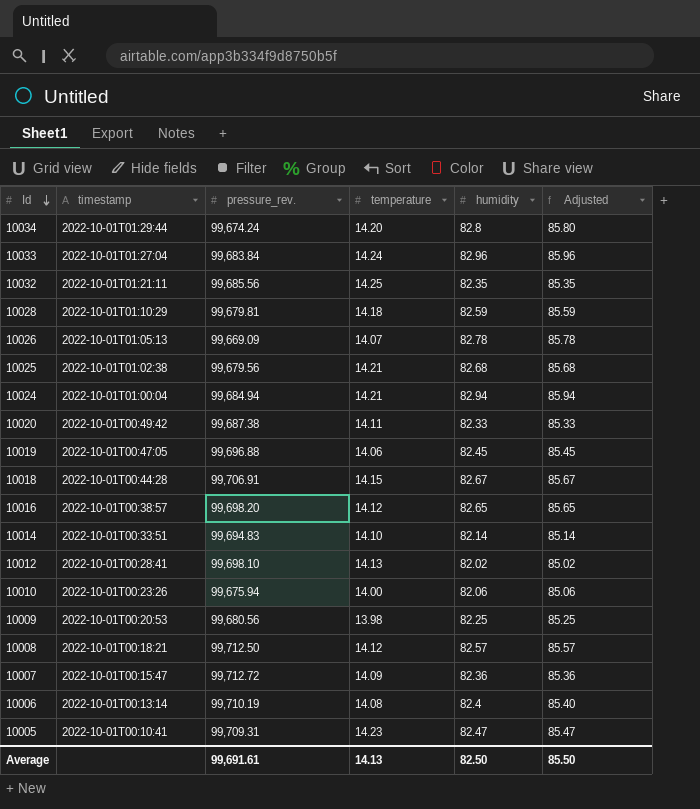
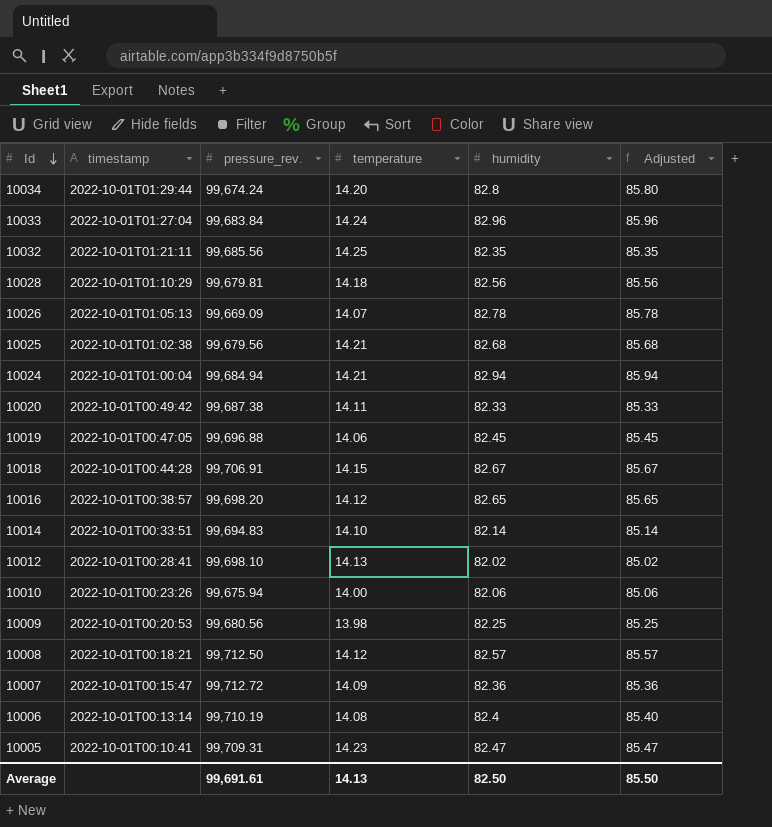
10028 | humidity: 82.59 -> 82.56
10028 | Adjusted: 85.59 -> 85.56

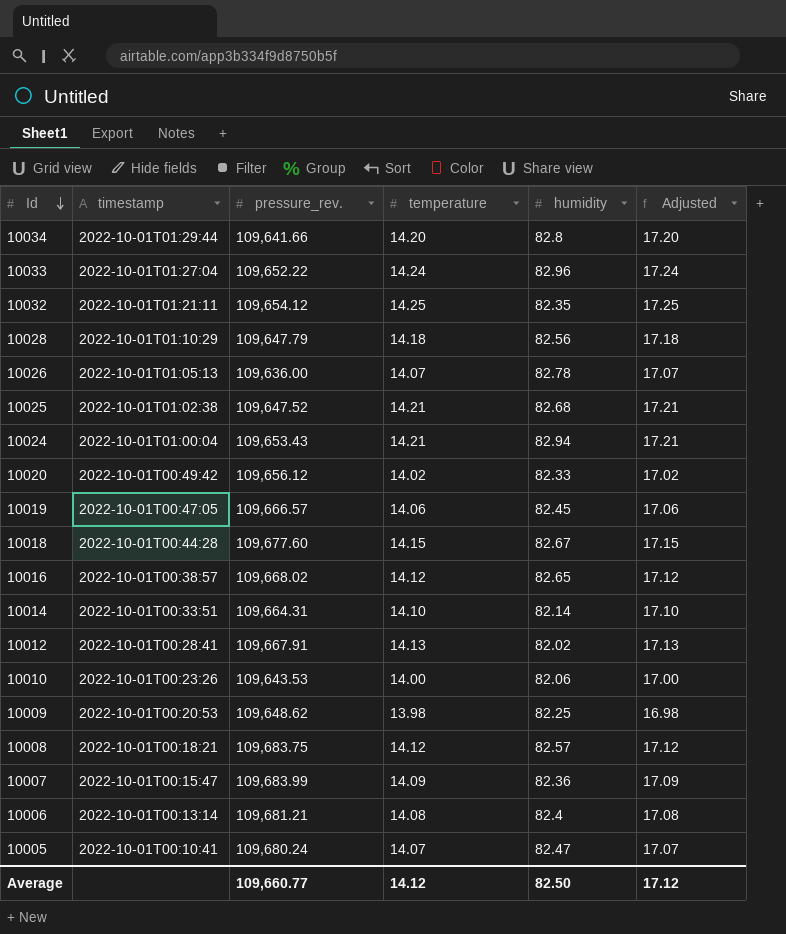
column Adjusted | formula: [humidity] + 3 -> [temperature] + 3
10034 | pressure_rev.: 99,674.24 -> 109,641.66
10033 | pressure_rev.: 99,683.84 -> 109,652.22
10032 | pressure_rev.: 99,685.56 -> 109,654.12
10028 | pressure_rev.: 99,679.81 -> 109,647.79
10026 | pressure_rev.: 99,669.09 -> 109,636.00
10025 | pressure_rev.: 99,679.56 -> 109,647.52
10024 | pressure_rev.: 99,684.94 -> 109,653.43
10020 | pressure_rev.: 99,687.38 -> 109,656.12
10020 | temperature: 14.11 -> 14.02
10019 | pressure_rev.: 99,696.88 -> 109,666.57
10018 | pressure_rev.: 99,706.91 -> 109,677.60
10016 | pressure_rev.: 99,698.20 -> 109,668.02
10014 | pressure_rev.: 99,694.83 -> 109,664.31
10012 | pressure_rev.: 99,698.10 -> 109,667.91
10010 | pressure_rev.: 99,675.94 -> 109,643.53
10009 | pressure_rev.: 99,680.56 -> 109,648.62
10008 | pressure_rev.: 99,712.50 -> 109,683.75
10007 | pressure_rev.: 99,712.72 -> 109,683.99
10006 | pressure_rev.: 99,710.19 -> 109,681.21
10005 | pressure_rev.: 99,709.31 -> 109,680.24
10005 | temperature: 14.23 -> 14.07
Average | pressure_rev.: 99,691.61 -> 109,660.77
Average | temperature: 14.13 -> 14.12
Average | Adjusted: 85.50 -> 17.12

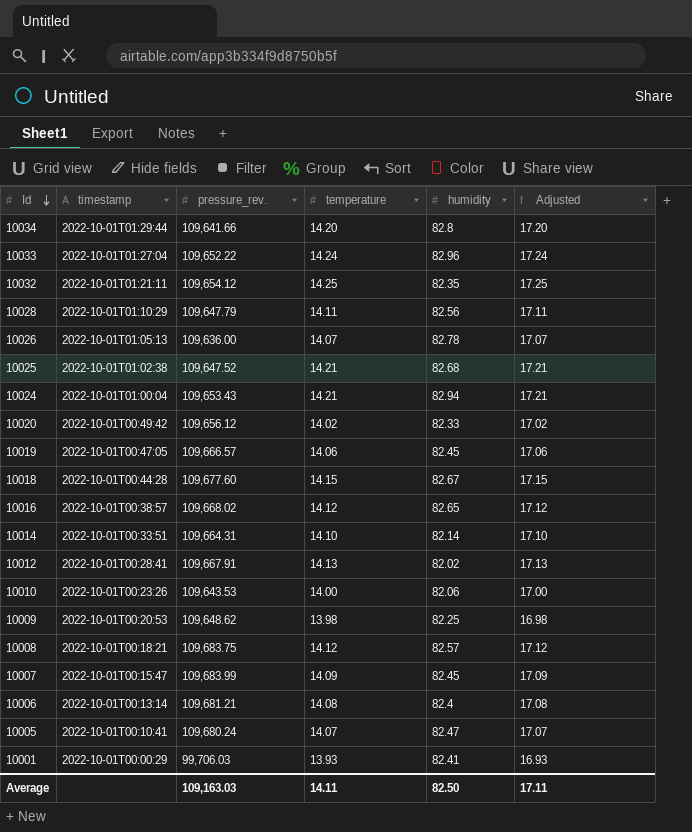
10028 | temperature: 14.18 -> 14.11
10028 | Adjusted: 17.18 -> 17.11
10007 | humidity: 82.36 -> 82.45
row 10001: none -> 2022-10-01T00:00:29 | 99,706.03 | 13.93 | 82.41 | 16.93
Average | pressure_rev.: 109,660.77 -> 109,163.03
Average | temperature: 14.12 -> 14.11
Average | Adjusted: 17.12 -> 17.11

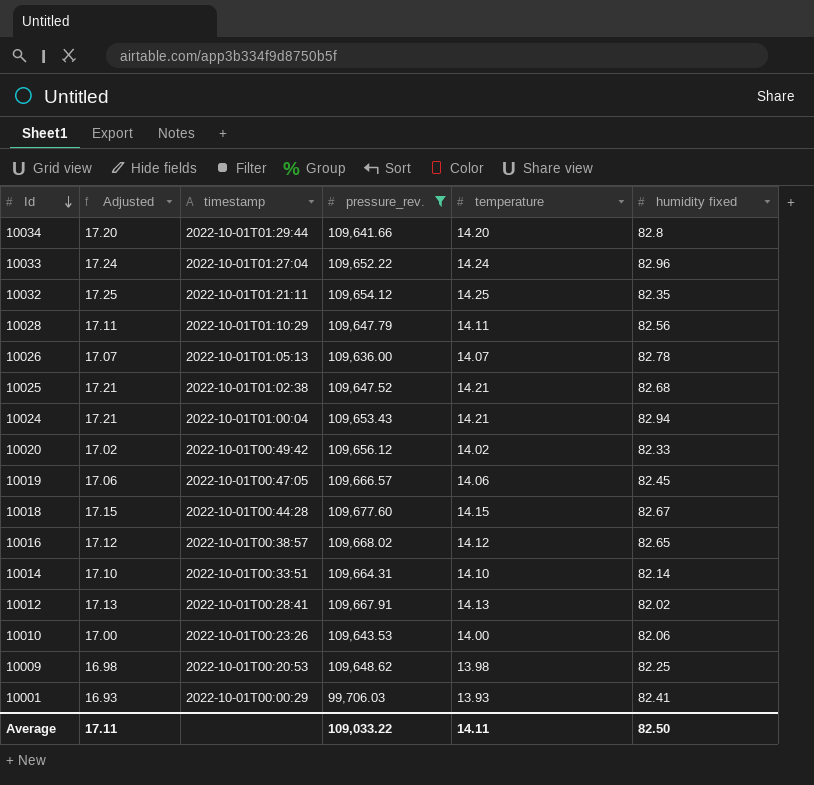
filter: none -> pressure_rev. <= 109,677.60
column Adjusted | position: 6 -> 2
column name: humidity -> humidity fixed
Average | pressure_rev.: 109,163.03 -> 109,033.22

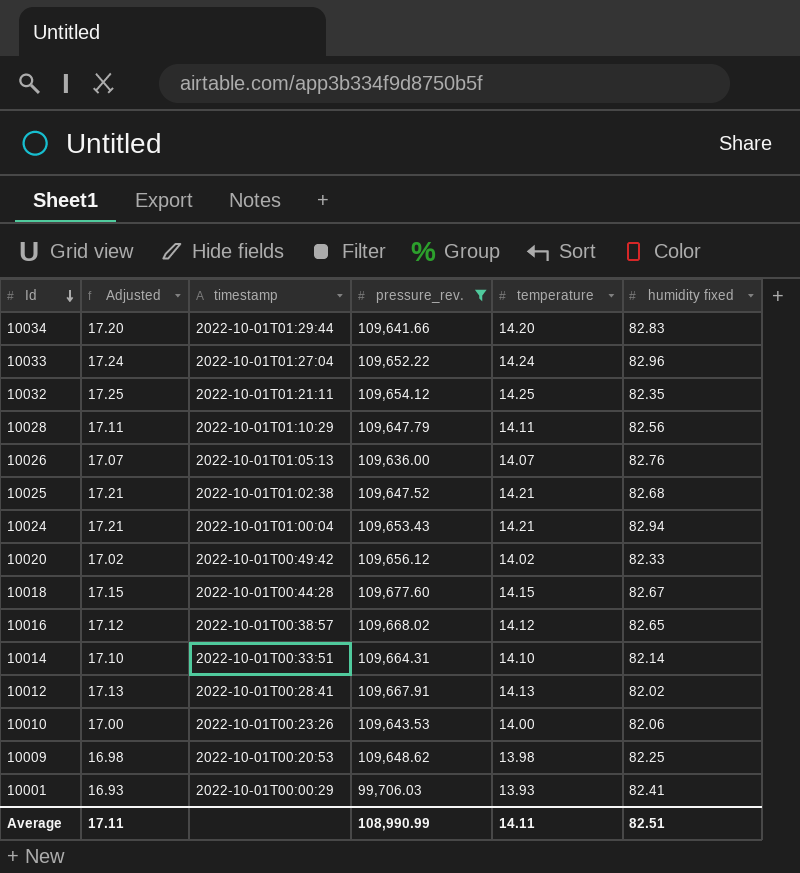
row 10019: 17.06 | 2022-10-01T00:47:05 | 109,666.57 | 14.06 | 82.45 -> none
10034 | humidity fixed: 82.8 -> 82.83
10026 | humidity fixed: 82.78 -> 82.76
Average | pressure_rev.: 109,033.22 -> 108,990.99
Average | humidity fixed: 82.50 -> 82.51

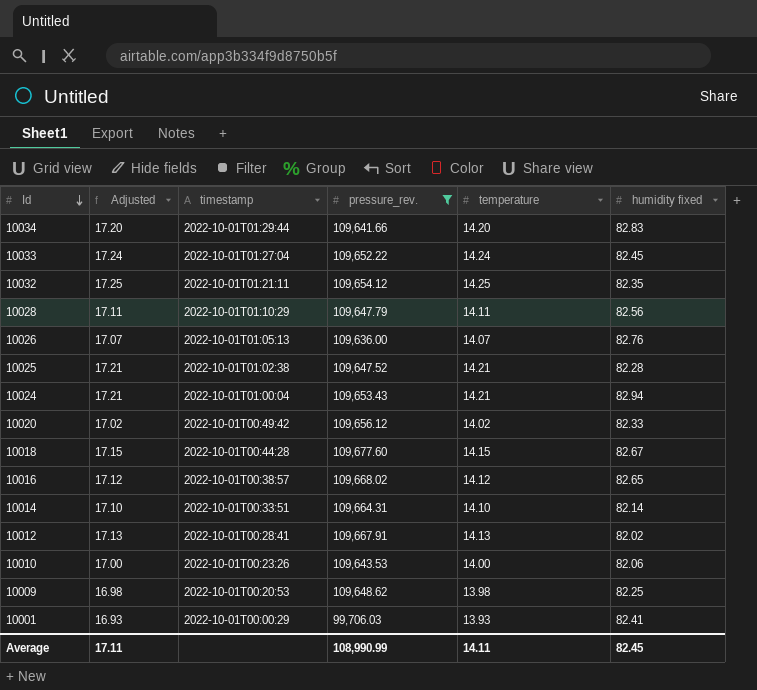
10033 | humidity fixed: 82.96 -> 82.45
10025 | humidity fixed: 82.68 -> 82.28
Average | humidity fixed: 82.51 -> 82.45

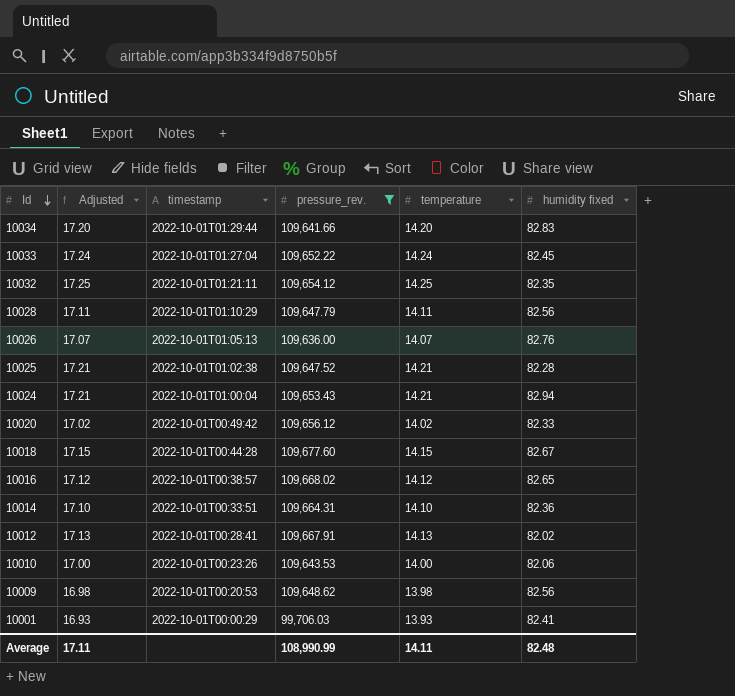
10014 | humidity fixed: 82.14 -> 82.36
10009 | humidity fixed: 82.25 -> 82.56
Average | humidity fixed: 82.45 -> 82.48

